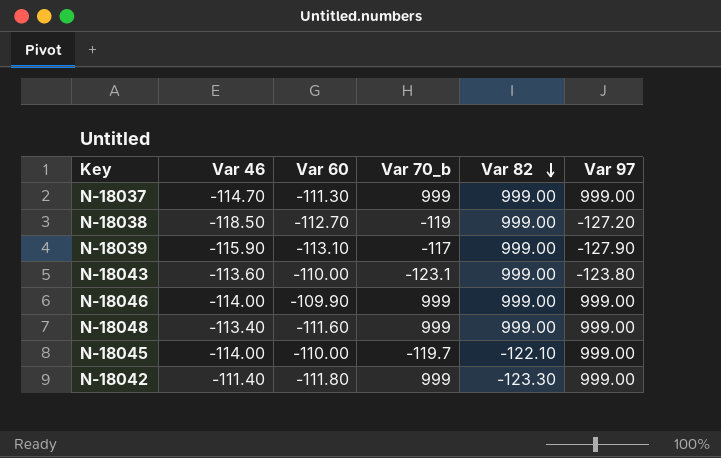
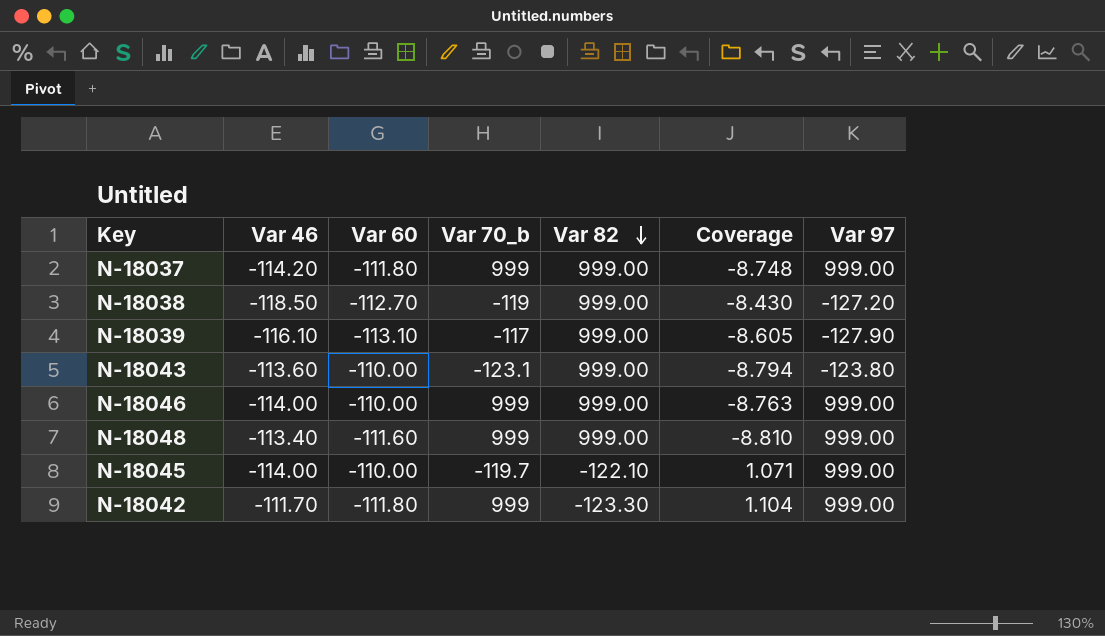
column Coverage | formula: none -> [Var 82] / [Var 46]
N-18037 | Var 46: -114.70 -> -114.20
N-18037 | Var 60: -111.30 -> -111.80
N-18039 | Var 46: -115.90 -> -116.10
N-18046 | Var 60: -109.90 -> -110.00
N-18042 | Var 46: -111.40 -> -111.70

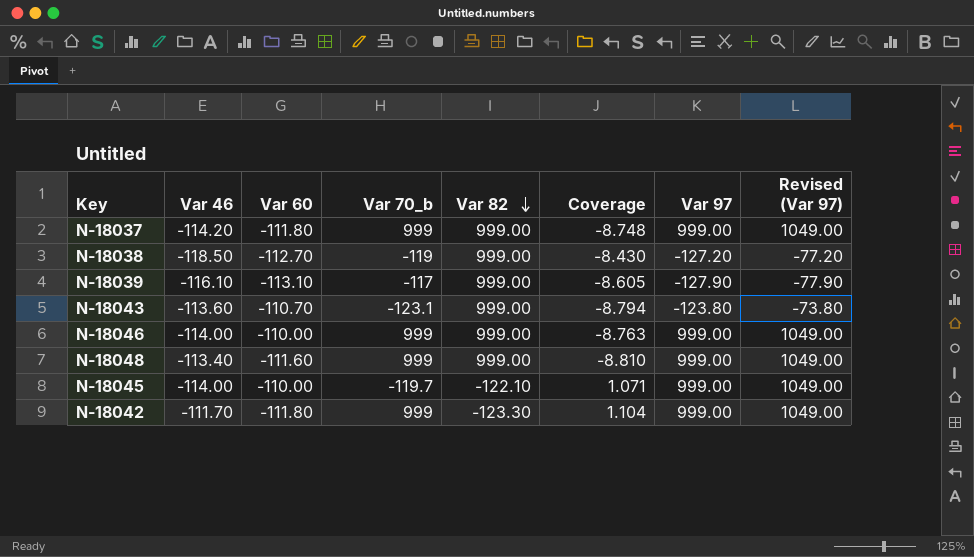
column Revised (Var 97) | formula: none -> [Var 97] + 50
N-18043 | Var 60: -110.00 -> -110.70

